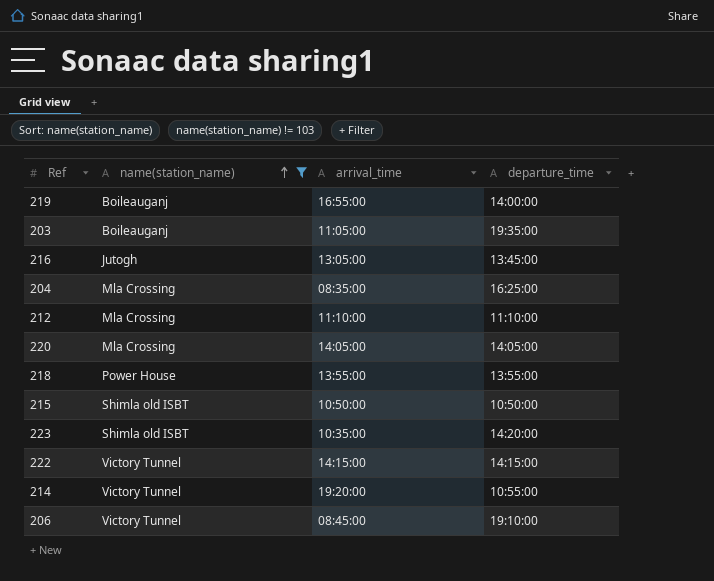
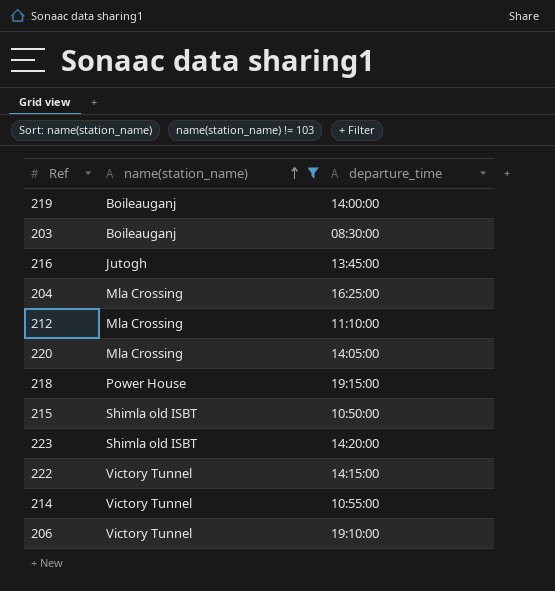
column arrival_time | position: 3 -> none
203 | departure_time: 19:35:00 -> 08:30:00
218 | departure_time: 13:55:00 -> 19:15:00

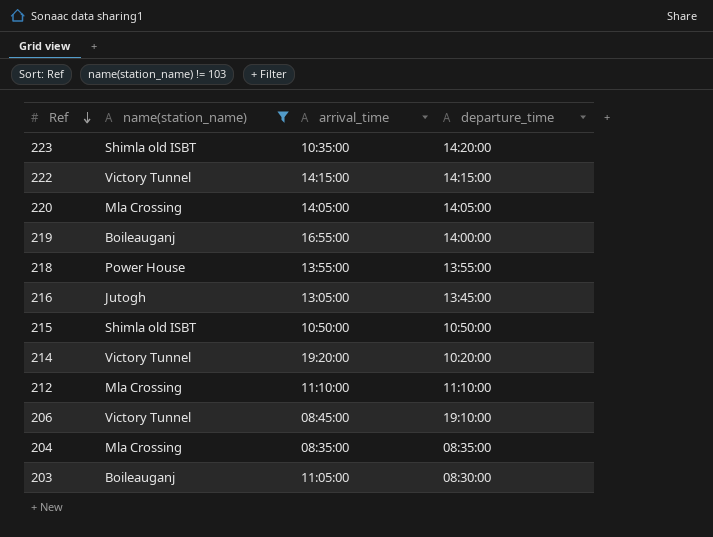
row order: name(station_name) ascending -> Ref descending
column arrival_time | position: none -> 3
218 | departure_time: 19:15:00 -> 13:55:00
214 | departure_time: 10:55:00 -> 10:20:00
204 | departure_time: 16:25:00 -> 08:35:00

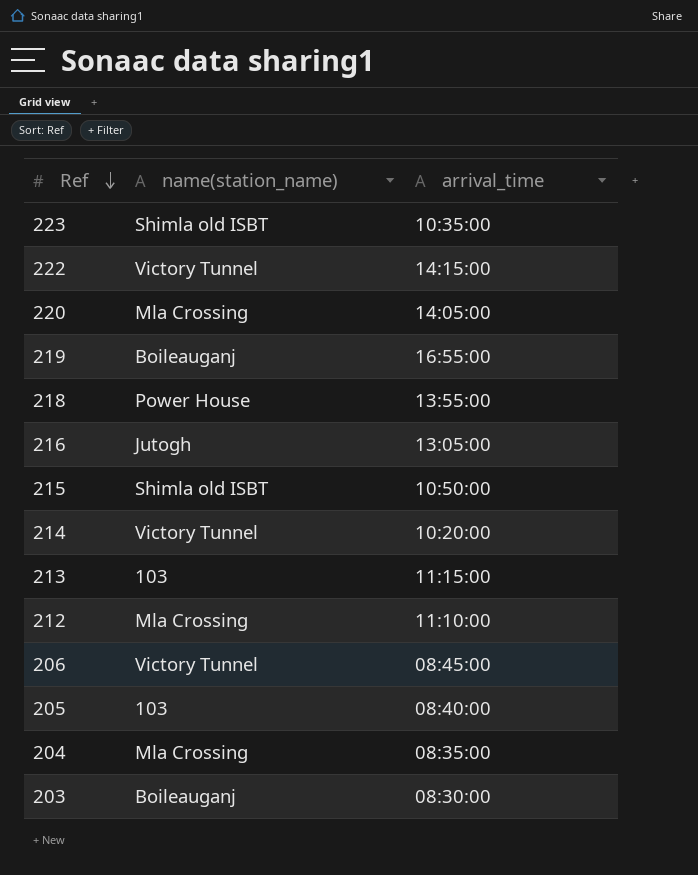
filter: name(station_name) != 103 -> none
column departure_time | position: 4 -> none
214 | arrival_time: 19:20:00 -> 10:20:00
203 | arrival_time: 11:05:00 -> 08:30:00

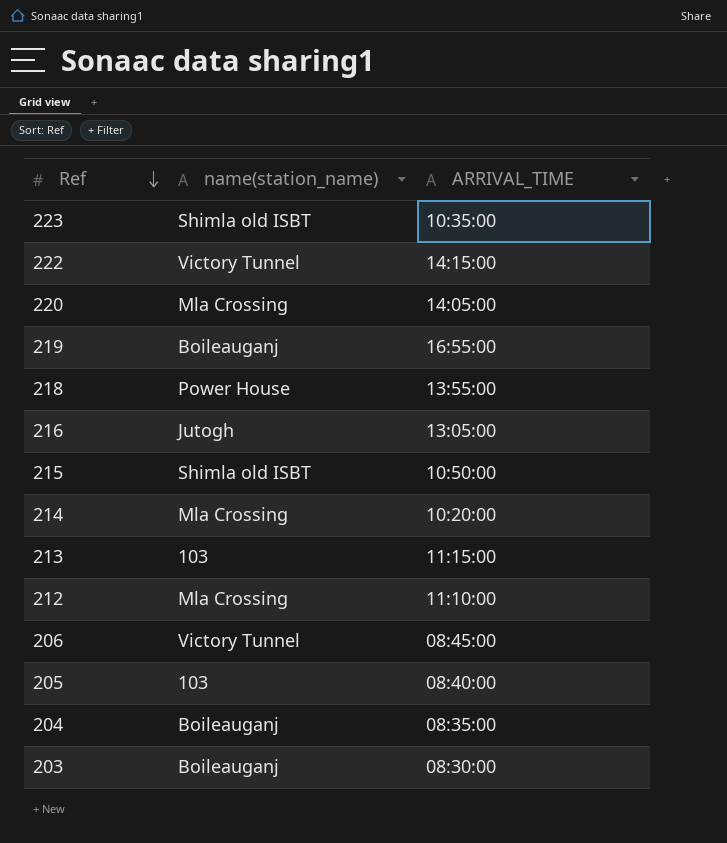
column name: arrival_time -> ARRIVAL_TIME
214 | name(station_name): Victory Tunnel -> Mla Crossing
204 | name(station_name): Mla Crossing -> Boileauganj

